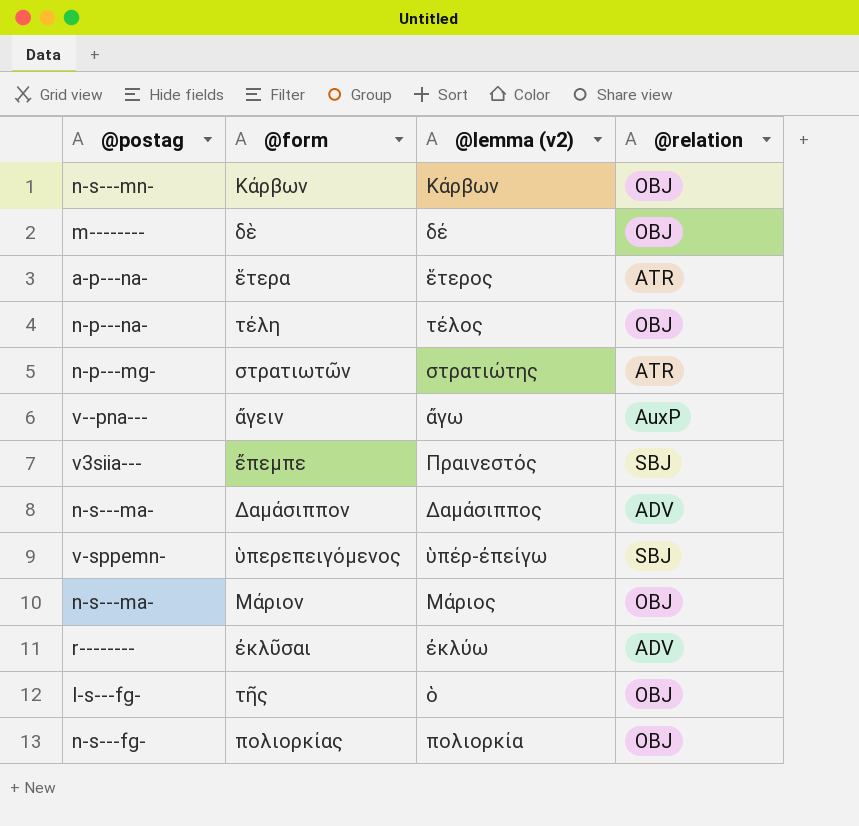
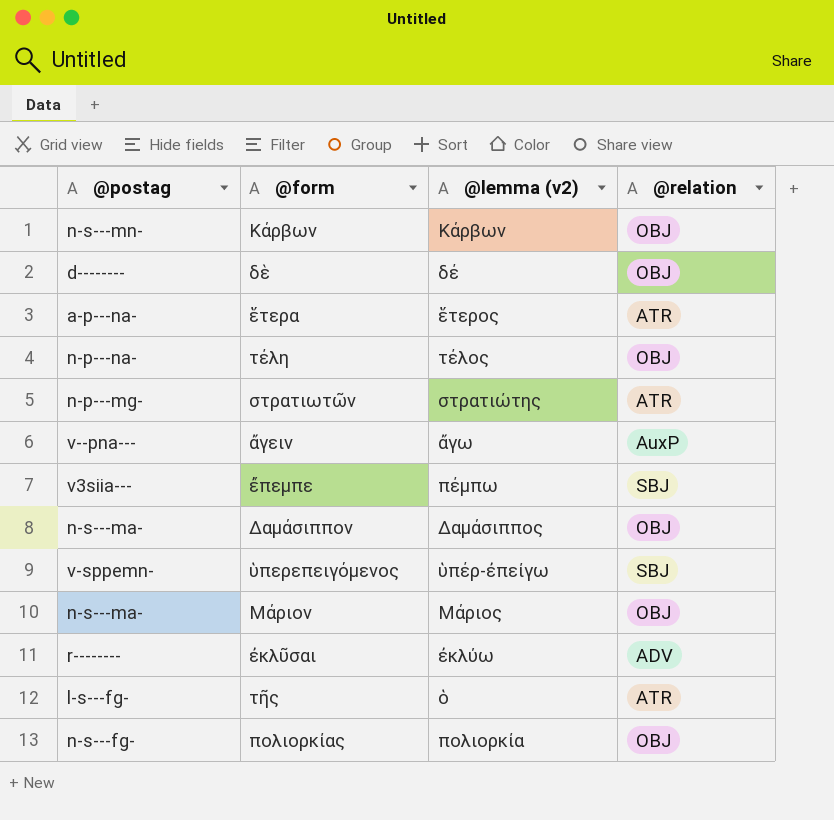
δὲ | @postag: m-------- -> d--------
ἔπεμπε | @lemma (v2): Πραινεστός -> πέμπω
Δαμάσιππον | @relation: ADV -> OBJ
τῆς | @relation: OBJ -> ATR

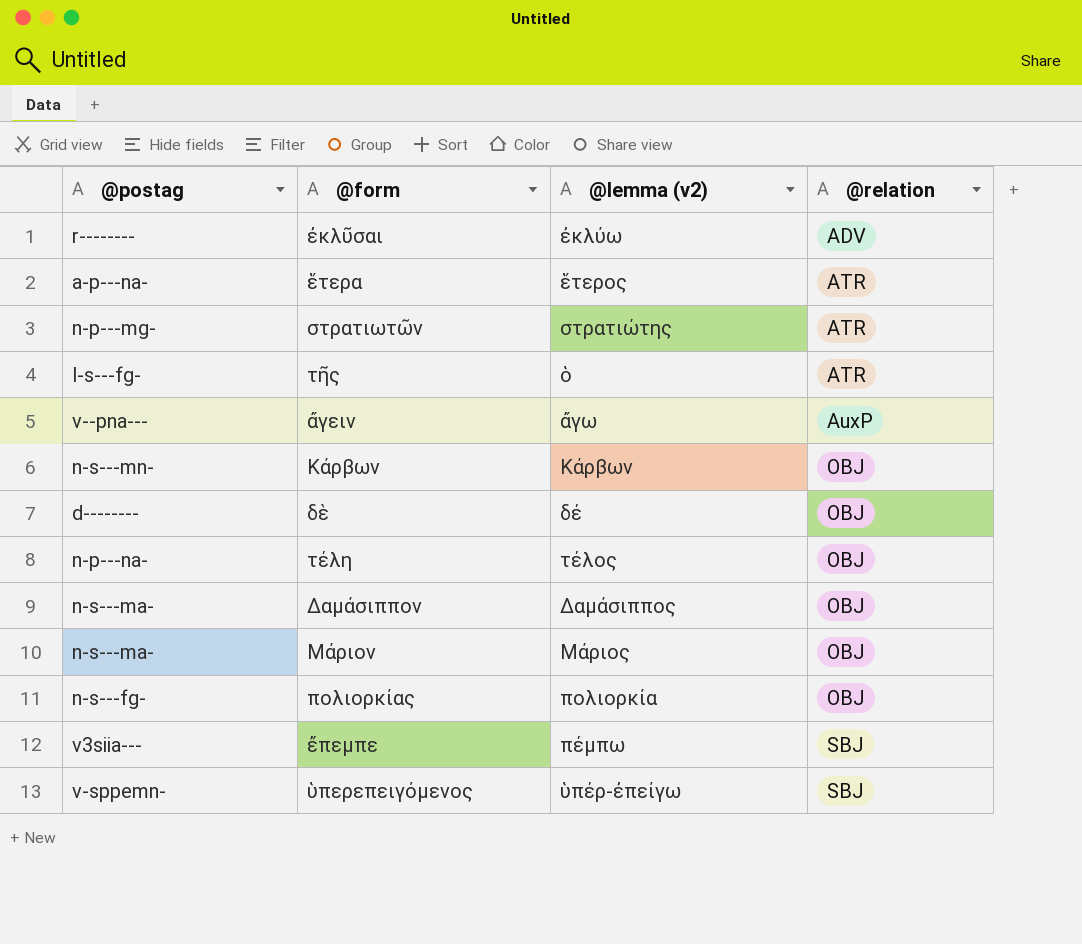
row order: none -> @relation ascending

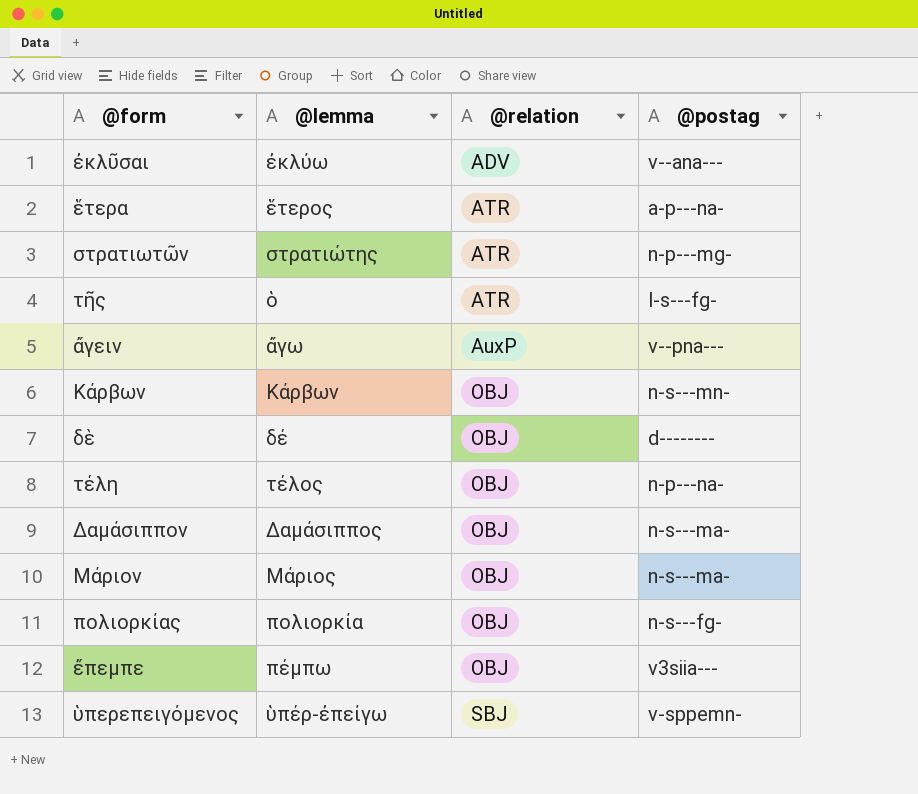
column name: @lemma (v2) -> @lemma
column @postag | position: 1 -> 4
ἐκλῦσαι | @postag: r-------- -> v--ana---
ἔπεμπε | @relation: SBJ -> OBJ

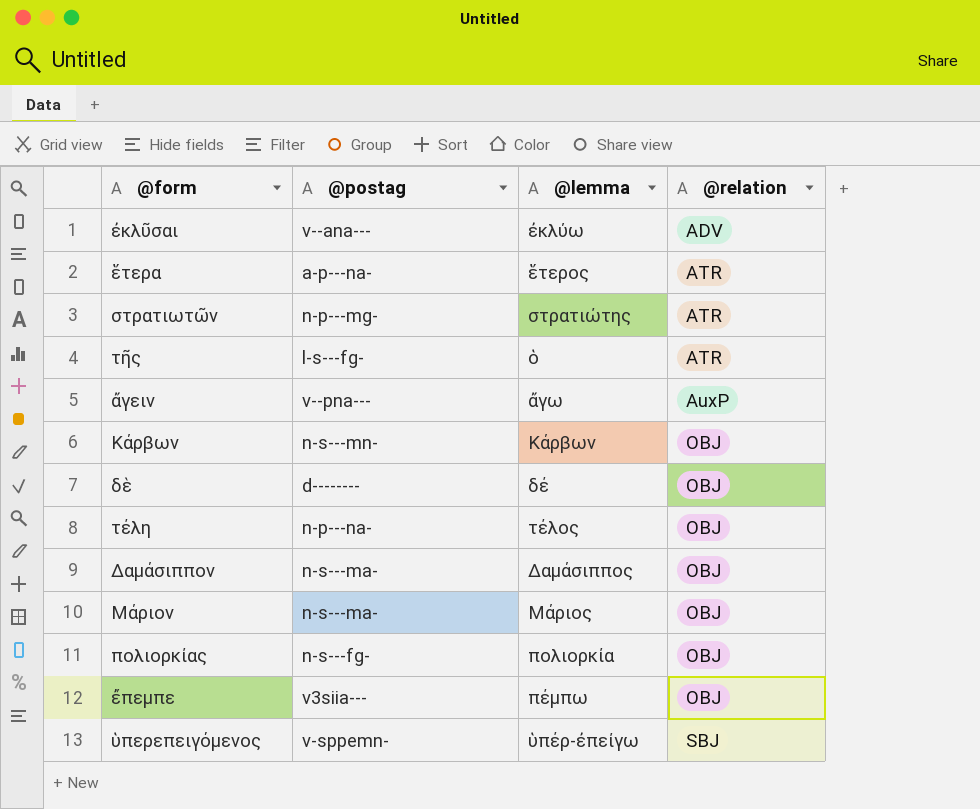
column @postag | position: 4 -> 2

